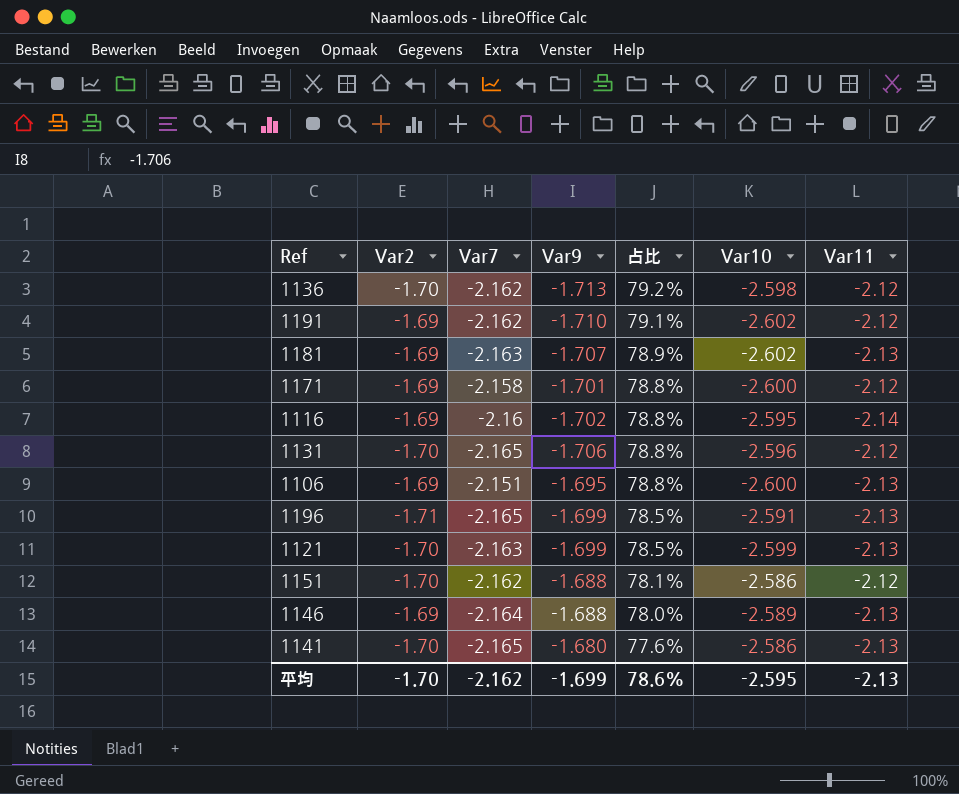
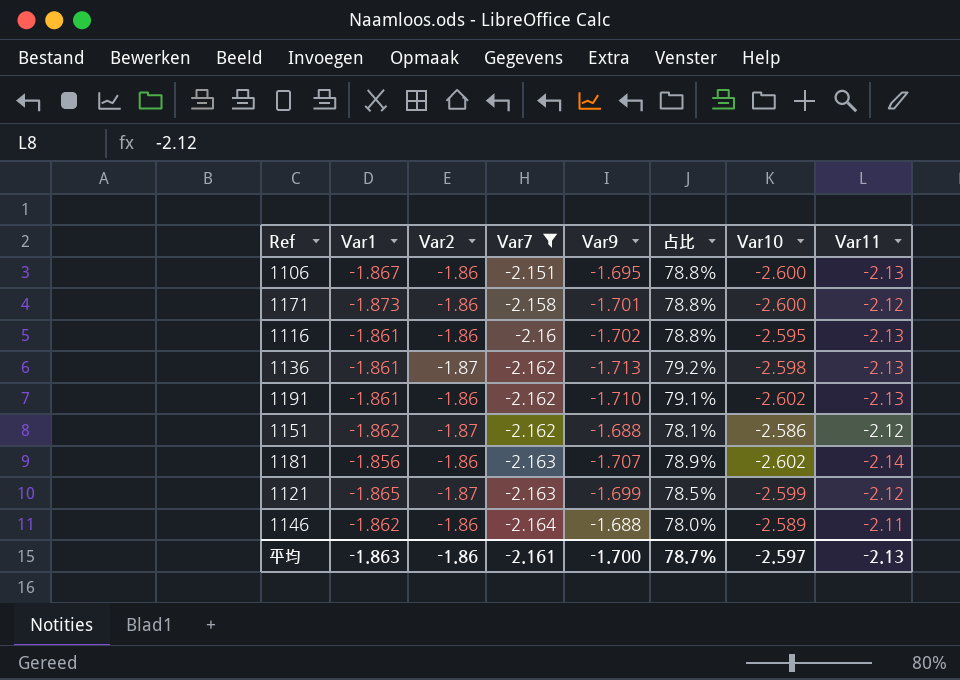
filter: none -> Var7 != -2.165
row order: 占比 descending -> Var7 descending
column Var1 | position: none -> 2
1106 | Var2: -1.69 -> -1.86
1171 | Var2: -1.69 -> -1.86
1116 | Var2: -1.69 -> -1.86
1116 | Var11: -2.14 -> -2.13
1136 | Var2: -1.70 -> -1.87
1136 | Var11: -2.12 -> -2.13
1191 | Var2: -1.69 -> -1.86
1191 | Var11: -2.12 -> -2.13
1151 | Var2: -1.70 -> -1.87
1181 | Var2: -1.69 -> -1.86
1181 | Var11: -2.13 -> -2.14
1121 | Var2: -1.70 -> -1.87
1121 | Var11: -2.13 -> -2.12
1146 | Var2: -1.69 -> -1.86
1146 | Var11: -2.13 -> -2.11
平均 | Var2: -1.70 -> -1.86
平均 | Var7: -2.162 -> -2.161
平均 | Var9: -1.699 -> -1.700
平均 | 占比: 78.6% -> 78.7%
平均 | Var10: -2.595 -> -2.597

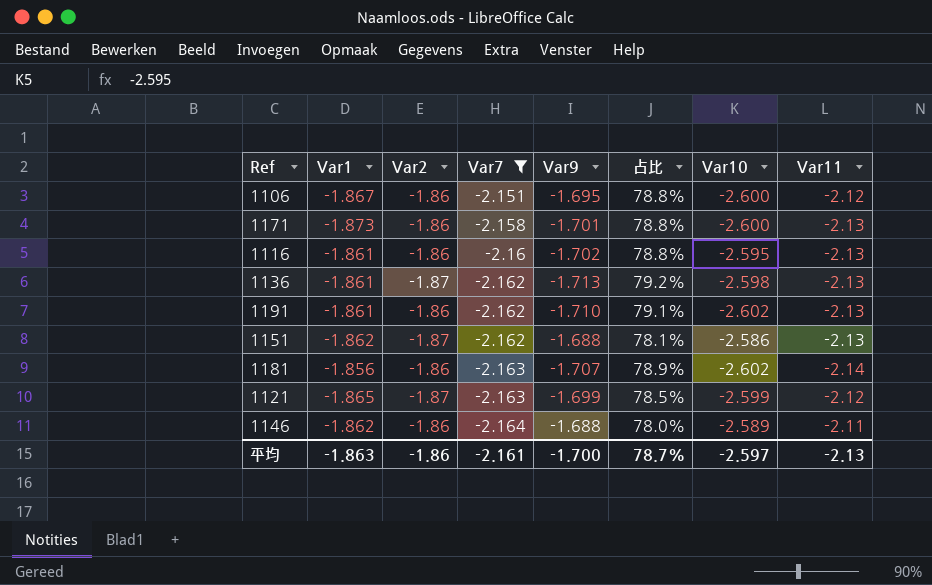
1106 | Var11: -2.13 -> -2.12
1171 | Var11: -2.12 -> -2.13
1151 | Var11: -2.12 -> -2.13

